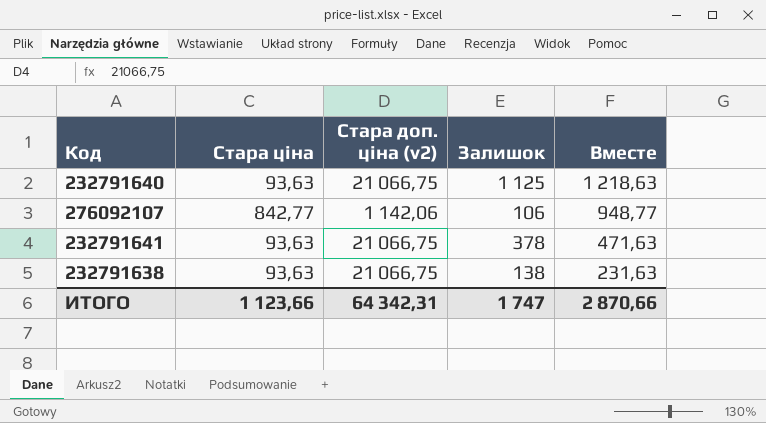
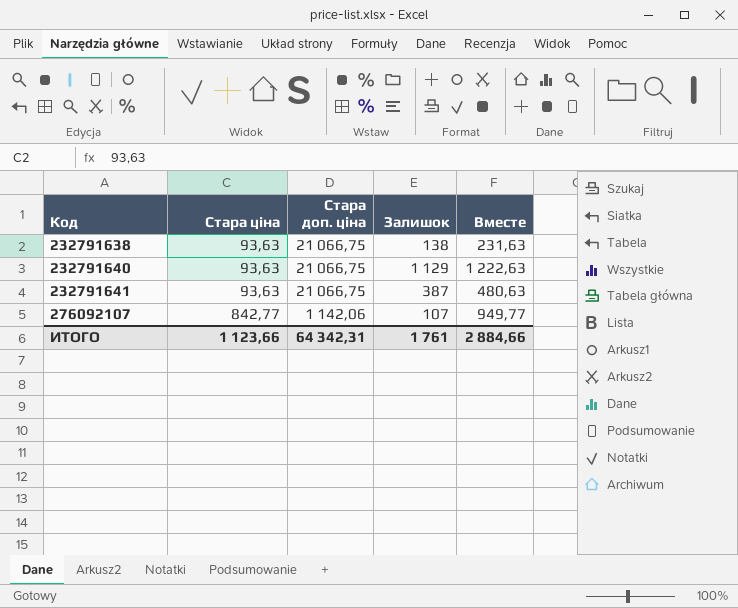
row order: Вместе descending -> Код ascending
column name: Стара доп. ціна (v2) -> Стара доп. ціна
232791640 | Залишок: 1 125 -> 1 129
232791640 | Вместе: 1 218,63 -> 1 222,63
232791641 | Залишок: 378 -> 387
232791641 | Вместе: 471,63 -> 480,63
276092107 | Залишок: 106 -> 107
276092107 | Вместе: 948,77 -> 949,77
ИТОГО | Залишок: 1 747 -> 1 761
ИТОГО | Вместе: 2 870,66 -> 2 884,66

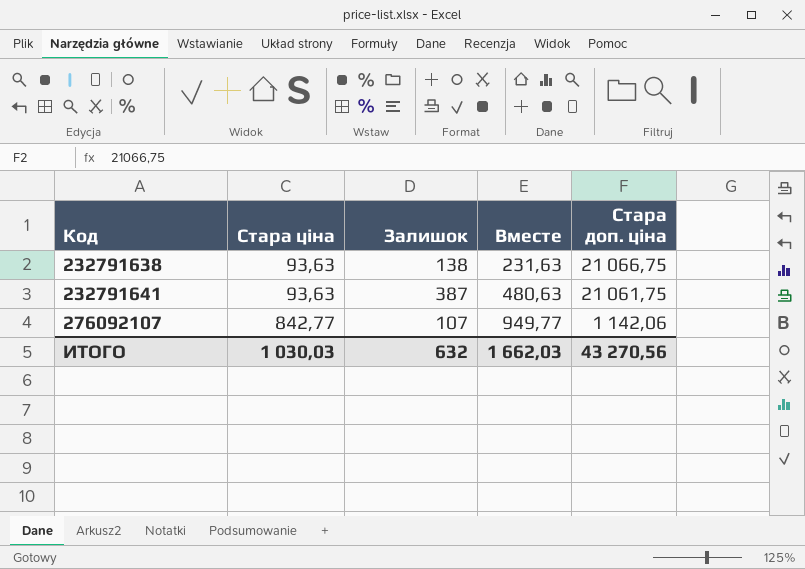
column Стара доп. ціна | position: 3 -> 5
row 232791640: 93,63 | 21 066,75 | 1 129 | 1 222,63 -> none
232791641 | Стара доп. ціна: 21 066,75 -> 21 061,75
ИТОГО | Стара ціна: 1 123,66 -> 1 030,03
ИТОГО | Залишок: 1 761 -> 632
ИТОГО | Вместе: 2 884,66 -> 1 662,03
ИТОГО | Стара доп. ціна: 64 342,31 -> 43 270,56

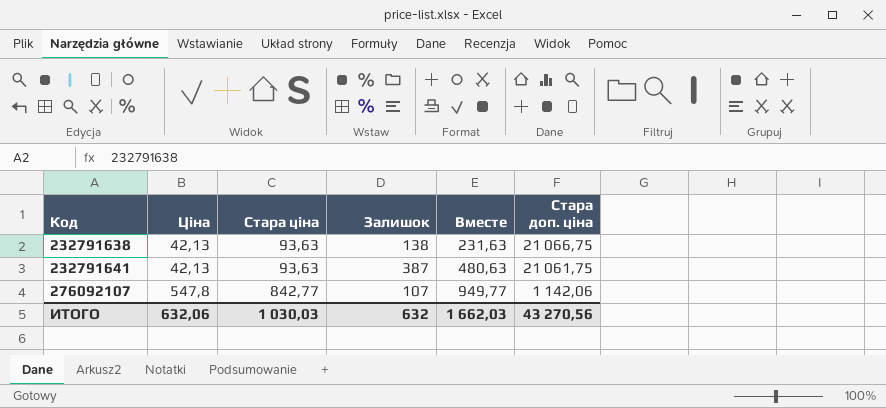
column Ціна | position: none -> 2

